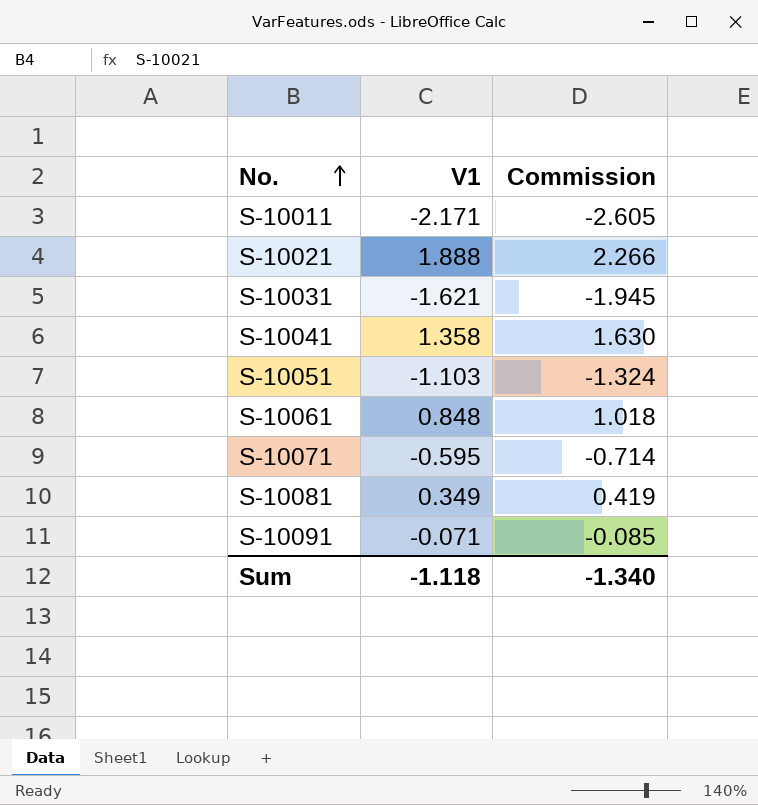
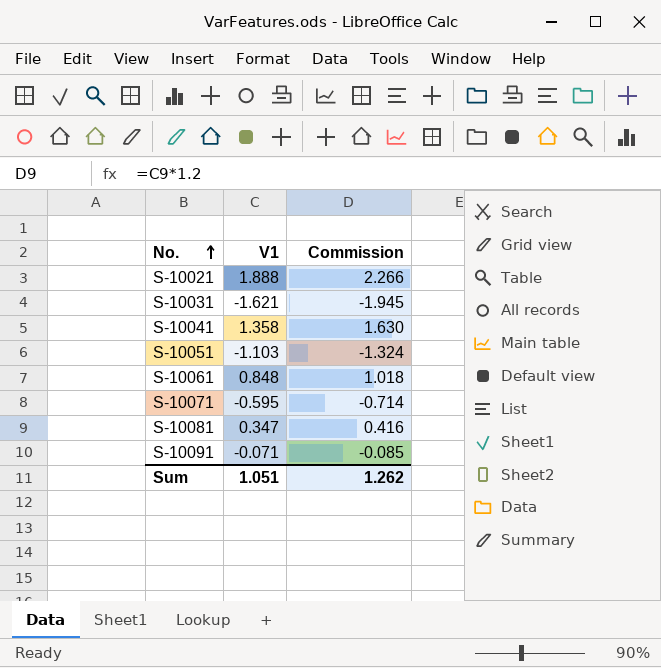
row S-10011: -2.171 | -2.605 -> none
S-10081 | V1: 0.349 -> 0.347
S-10081 | Commission: 0.419 -> 0.416
Sum | V1: -1.118 -> 1.051
Sum | Commission: -1.340 -> 1.262

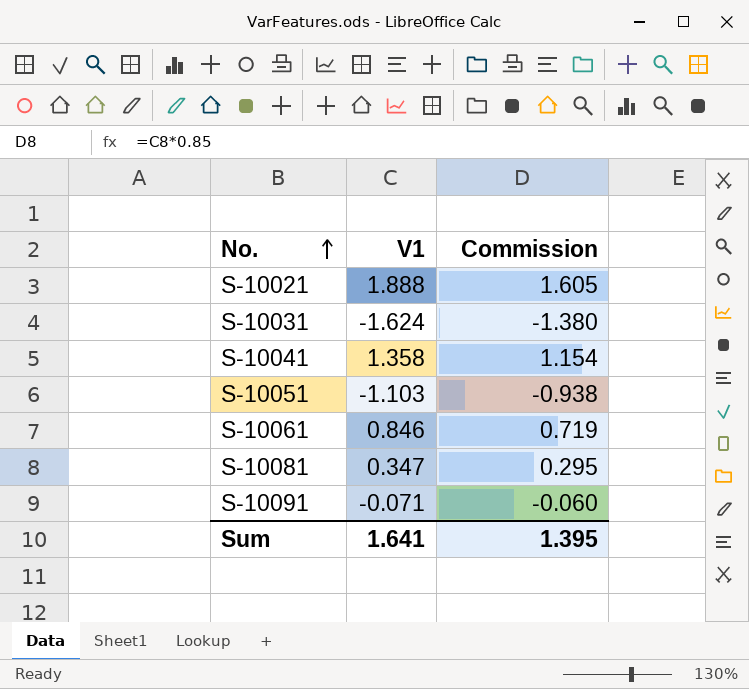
column Commission | formula: [V1] * 1.2 -> [V1] * 0.85
row S-10071: -0.595 | -0.714 -> none
S-10031 | V1: -1.621 -> -1.624
S-10061 | V1: 0.848 -> 0.846
Sum | V1: 1.051 -> 1.641
Sum | Commission: 1.262 -> 1.395

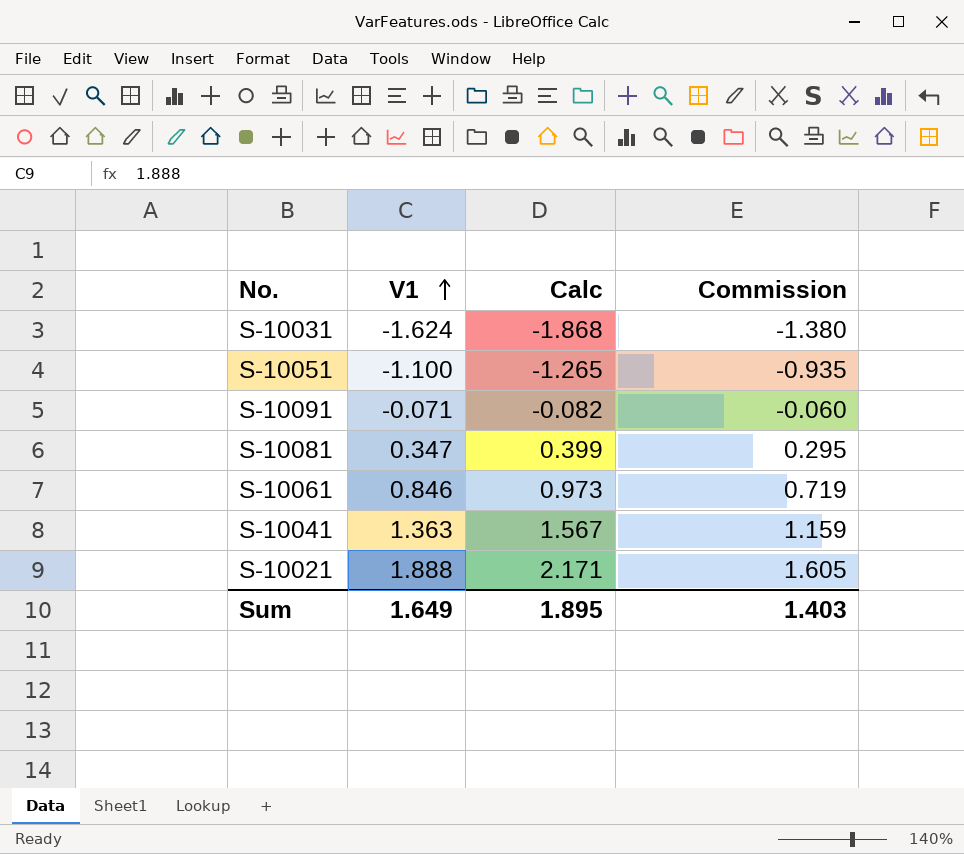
row order: No. ascending -> V1 ascending
column Calc | formula: none -> [V1] * 1.15
S-10051 | V1: -1.103 -> -1.100
S-10051 | Commission: -0.938 -> -0.935
S-10041 | V1: 1.358 -> 1.363
S-10041 | Commission: 1.154 -> 1.159
Sum | V1: 1.641 -> 1.649
Sum | Commission: 1.395 -> 1.403

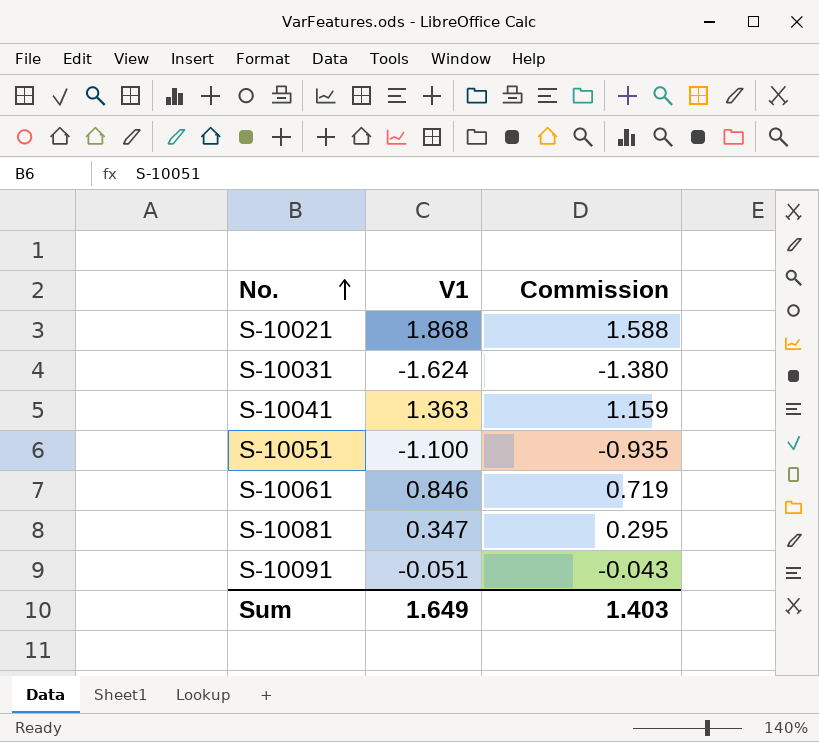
row order: V1 ascending -> No. ascending
column Calc | formula: [V1] * 1.15 -> none
S-10021 | V1: 1.888 -> 1.868
S-10021 | Commission: 1.605 -> 1.588
S-10091 | V1: -0.071 -> -0.051
S-10091 | Commission: -0.060 -> -0.043

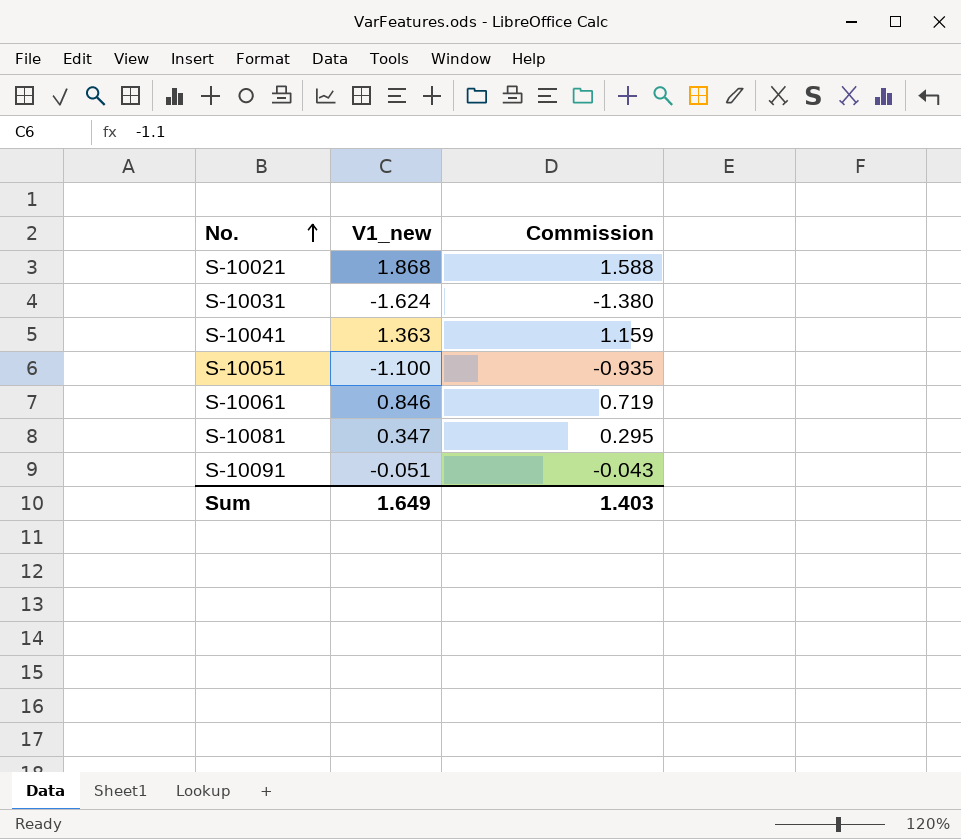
column name: V1 -> V1_new

